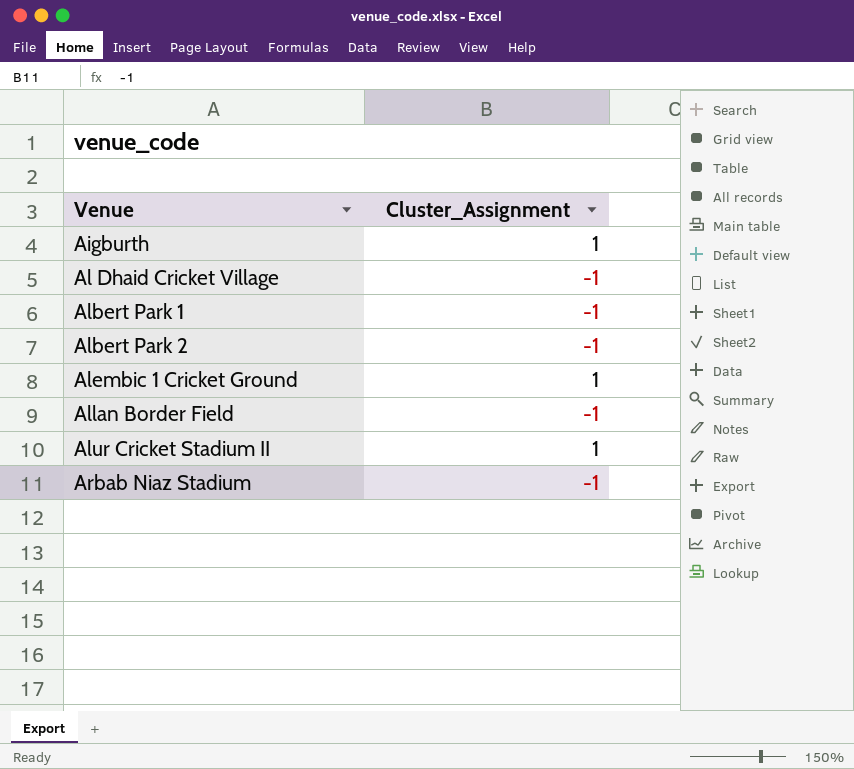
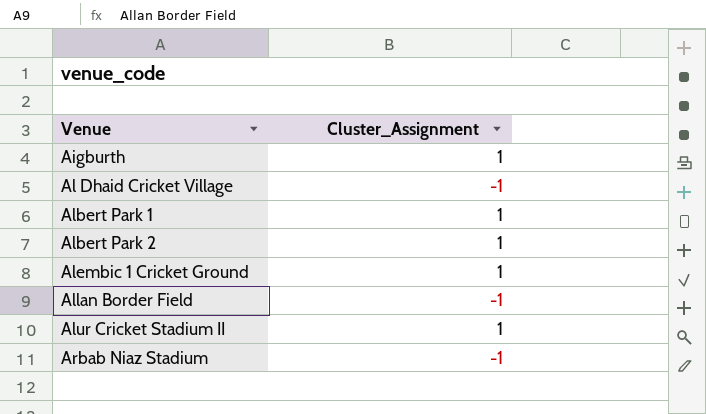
Albert Park 1 | Cluster_Assignment: -1 -> 1
Albert Park 2 | Cluster_Assignment: -1 -> 1

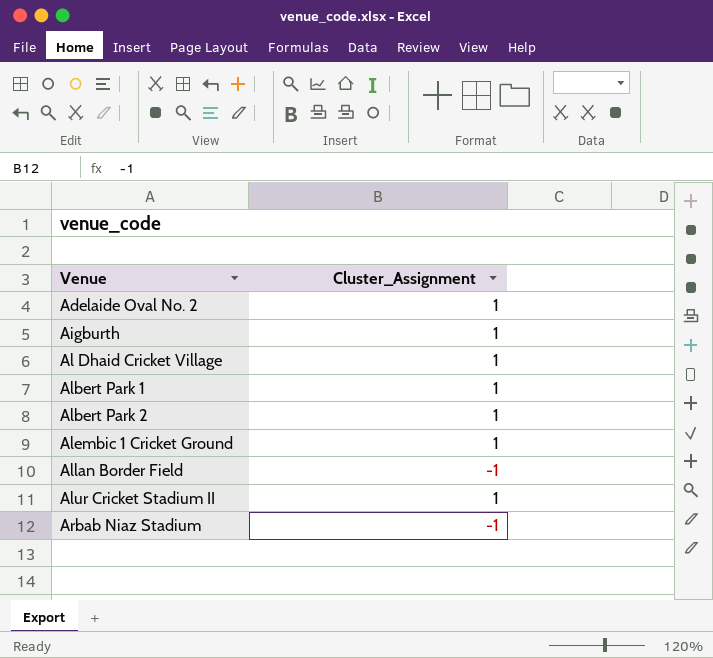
row Adelaide Oval No. 2: none -> 1
Al Dhaid Cricket Village | Cluster_Assignment: -1 -> 1

